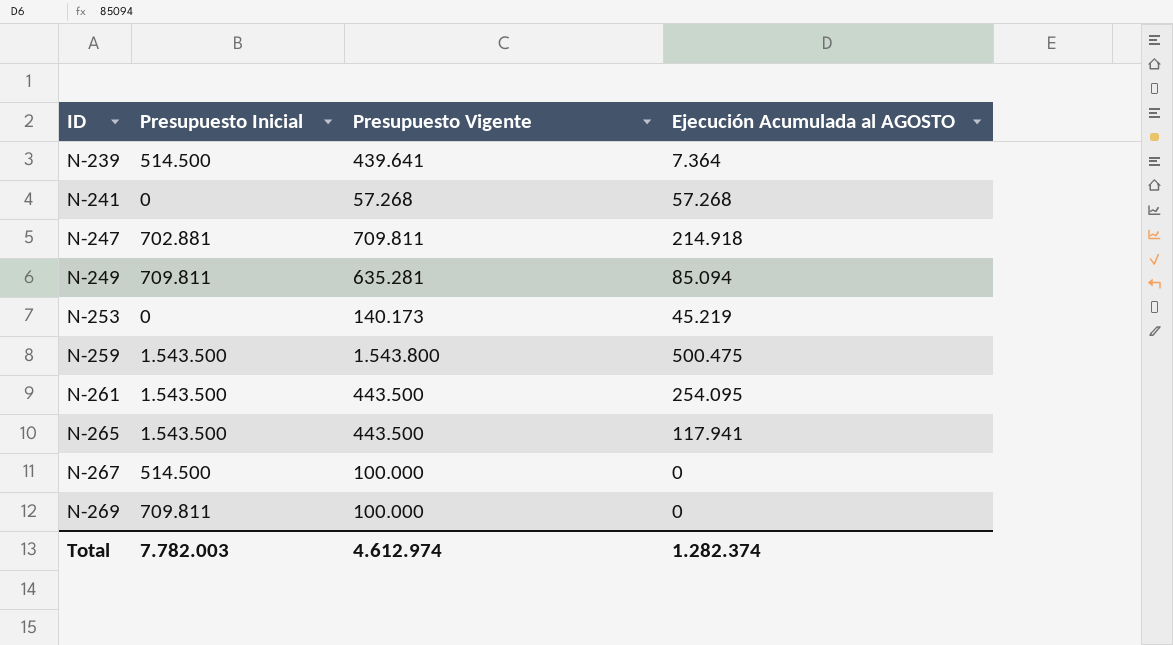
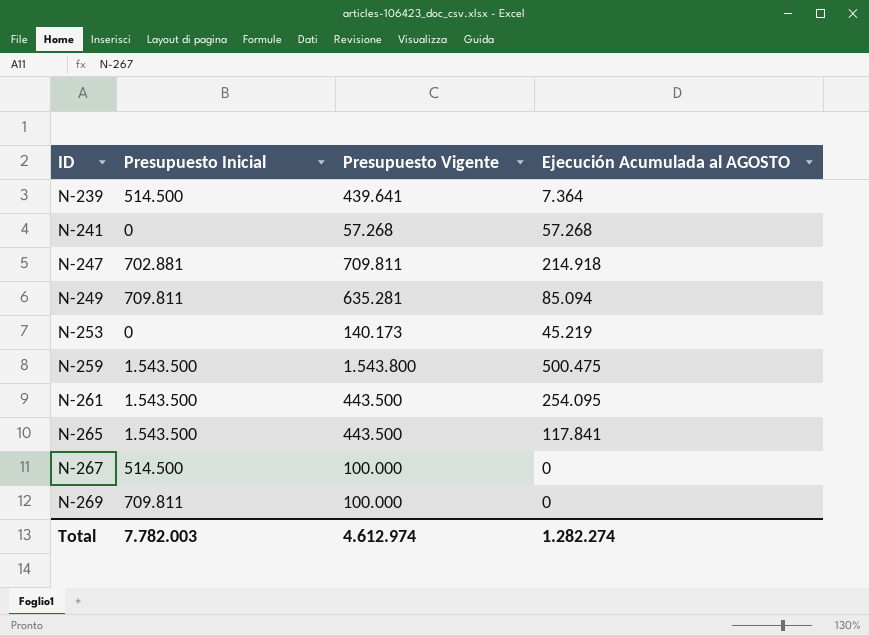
N-265 | Ejecución Acumulada al AGOSTO: 117.941 -> 117.841
Total | Ejecución Acumulada al AGOSTO: 1.282.374 -> 1.282.274

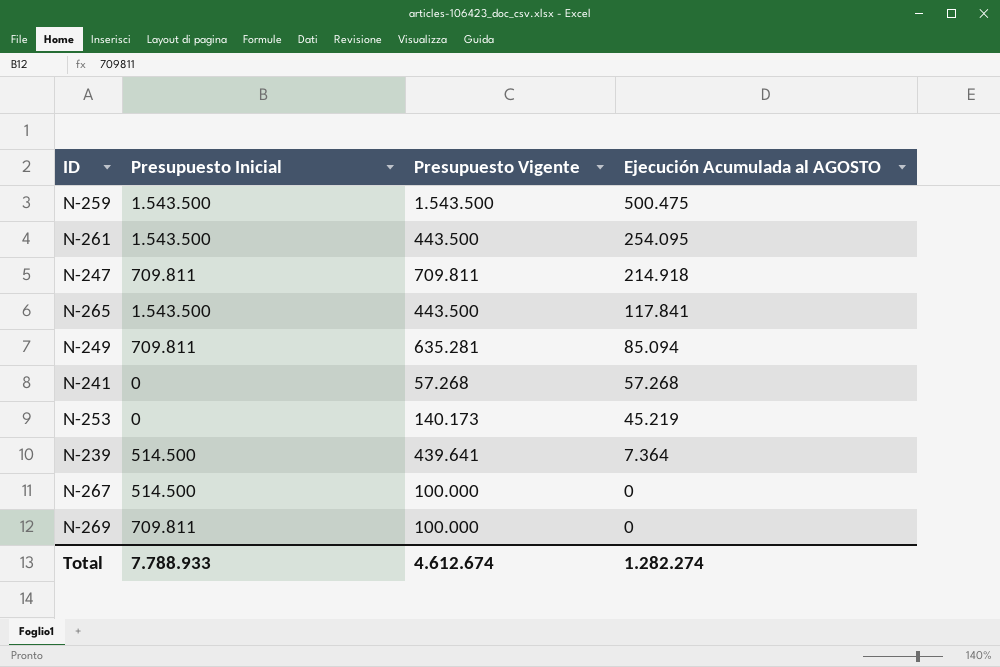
row order: ID ascending -> Ejecución Acumulada al AGOSTO descending
N-259 | Presupuesto Vigente: 1.543.800 -> 1.543.500
N-247 | Presupuesto Inicial: 702.881 -> 709.811
Total | Presupuesto Inicial: 7.782.003 -> 7.788.933
Total | Presupuesto Vigente: 4.612.974 -> 4.612.674

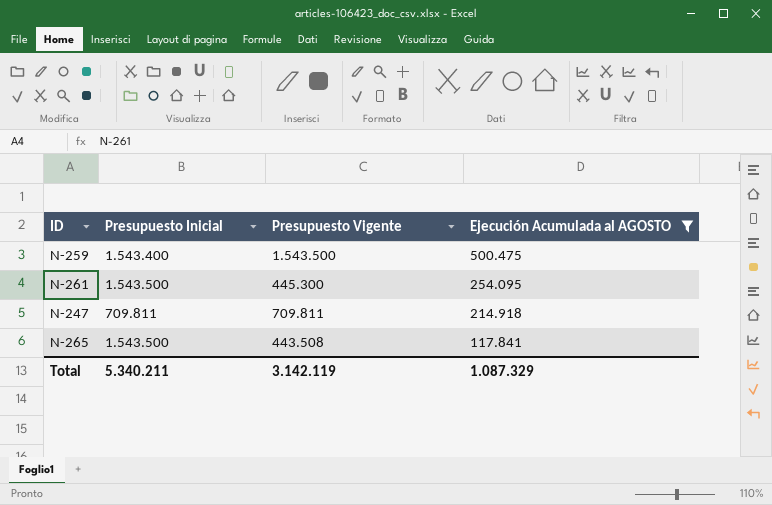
filter: none -> Ejecución Acumulada al AGOSTO >= 117.841
N-259 | Presupuesto Inicial: 1.543.500 -> 1.543.400
N-261 | Presupuesto Vigente: 443.500 -> 445.300
N-265 | Presupuesto Vigente: 443.500 -> 443.508
Total | Presupuesto Inicial: 7.788.933 -> 5.340.211
Total | Presupuesto Vigente: 4.612.674 -> 3.142.119
Total | Ejecución Acumulada al AGOSTO: 1.282.274 -> 1.087.329

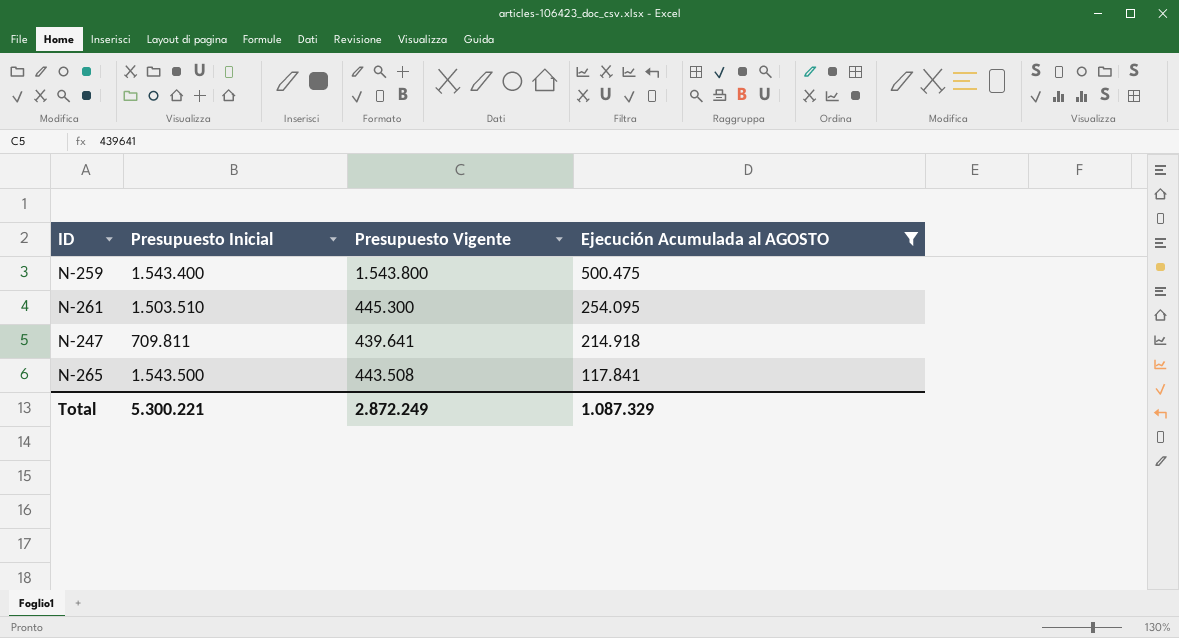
N-259 | Presupuesto Vigente: 1.543.500 -> 1.543.800
N-261 | Presupuesto Inicial: 1.543.500 -> 1.503.510
N-247 | Presupuesto Vigente: 709.811 -> 439.641
Total | Presupuesto Inicial: 5.340.211 -> 5.300.221
Total | Presupuesto Vigente: 3.142.119 -> 2.872.249

